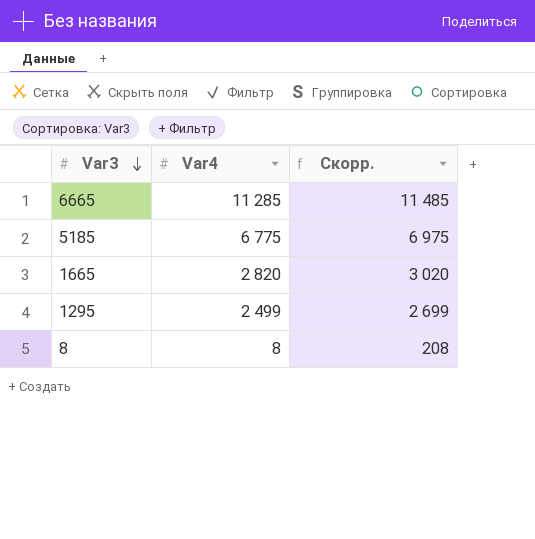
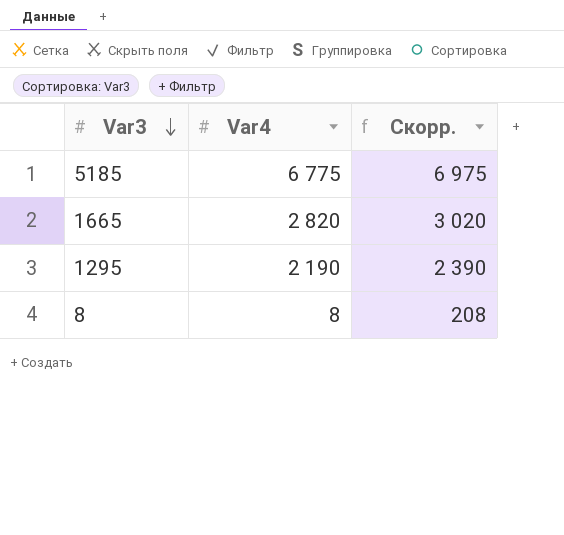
row 6665: 11 285 | 11 485 -> none
1295 | Var4: 2 499 -> 2 190
1295 | Скорр.: 2 699 -> 2 390

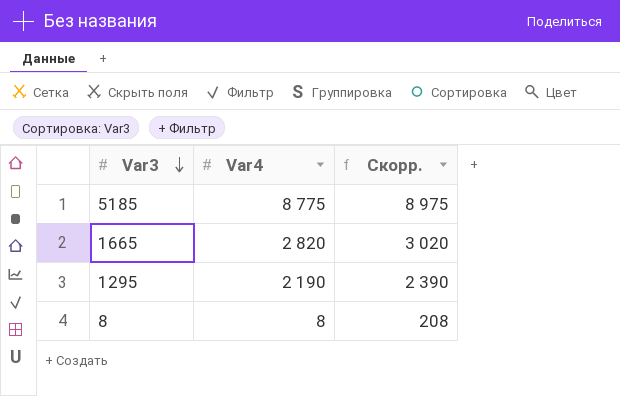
5185 | Var4: 6 775 -> 8 775
5185 | Скорр.: 6 975 -> 8 975

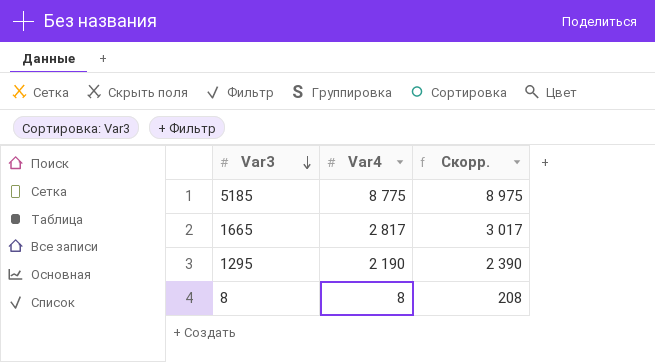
1665 | Var4: 2 820 -> 2 817
1665 | Скорр.: 3 020 -> 3 017

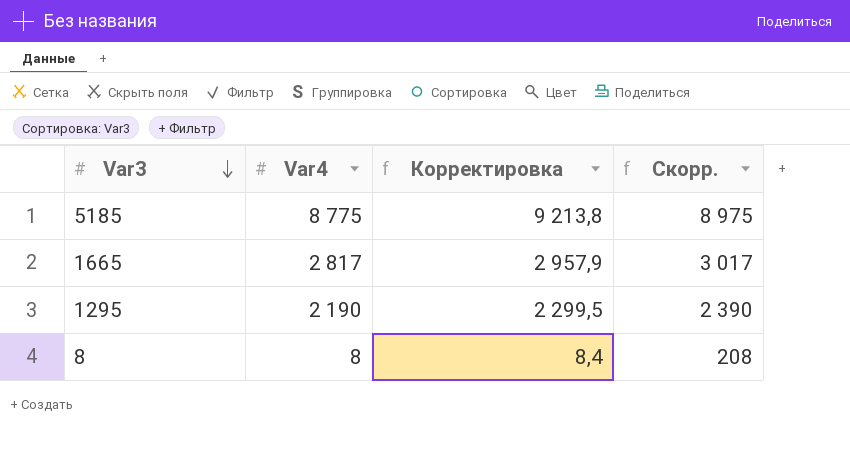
column Корректировка | formula: none -> [Var4] * 1,05

